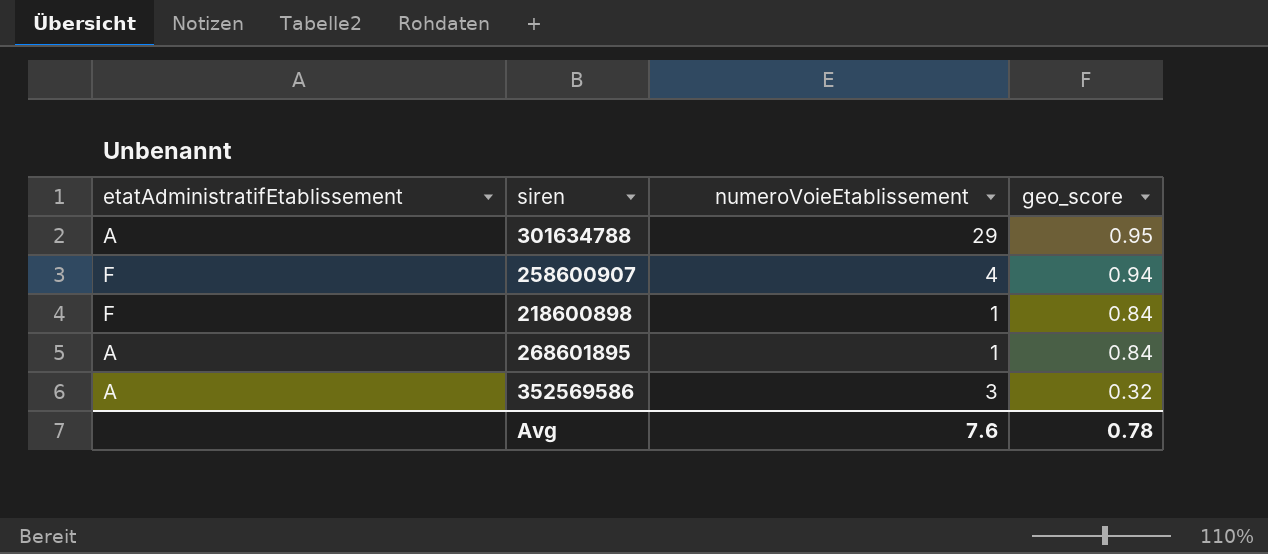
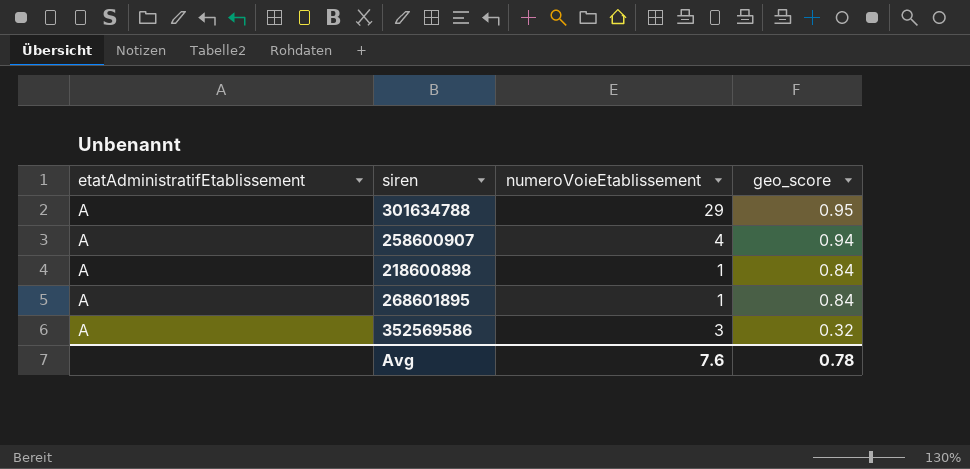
258600907 | etatAdministratifEtablissement: F -> A
218600898 | etatAdministratifEtablissement: F -> A

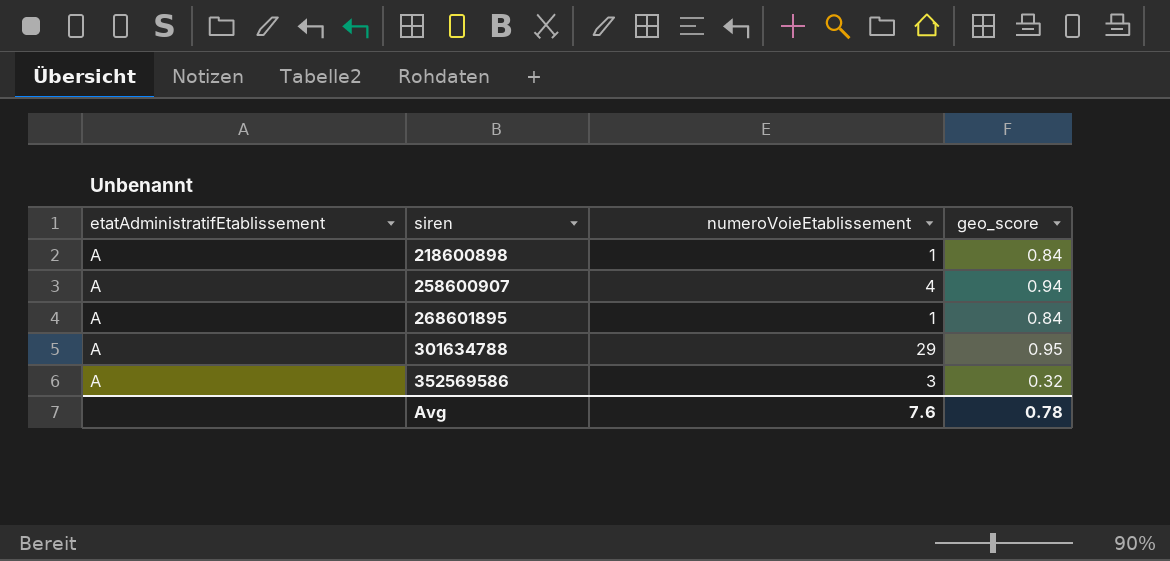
row order: geo_score descending -> siren ascending

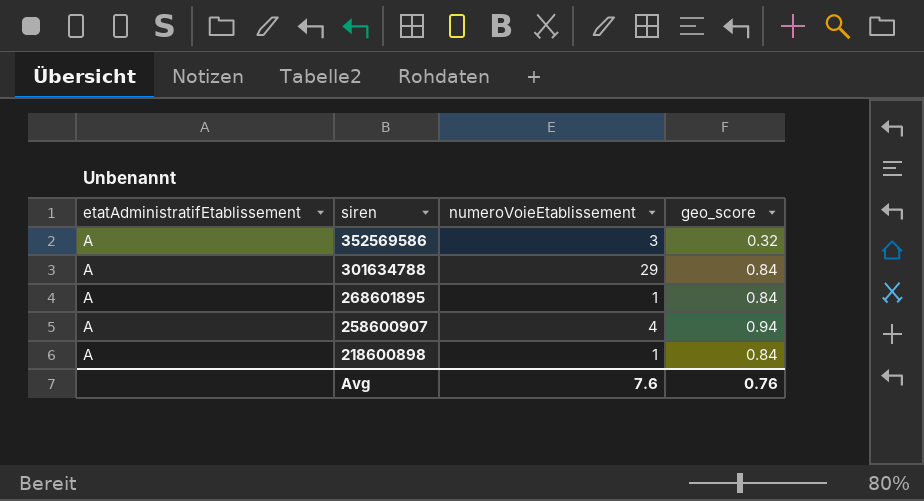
row order: siren ascending -> siren descending
301634788 | geo_score: 0.95 -> 0.84
Avg | geo_score: 0.78 -> 0.76

